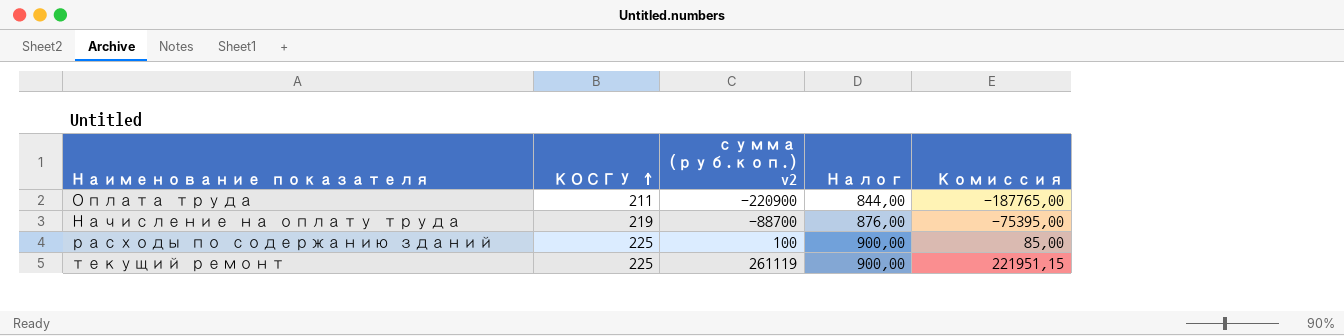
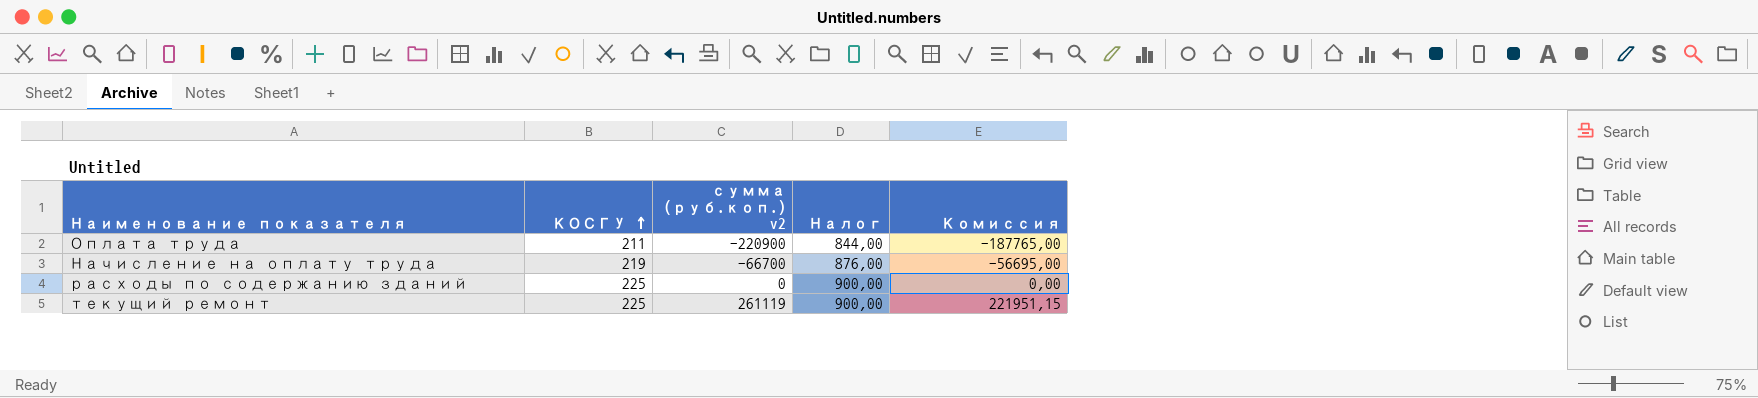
Начисление на оплату труда | сумма (руб.коп.) v2: -88700 -> -66700
Начисление на оплату труда | Комиссия: -75395,00 -> -56695,00
расходы по содержанию зданий | сумма (руб.коп.) v2: 100 -> 0
расходы по содержанию зданий | Комиссия: 85,00 -> 0,00

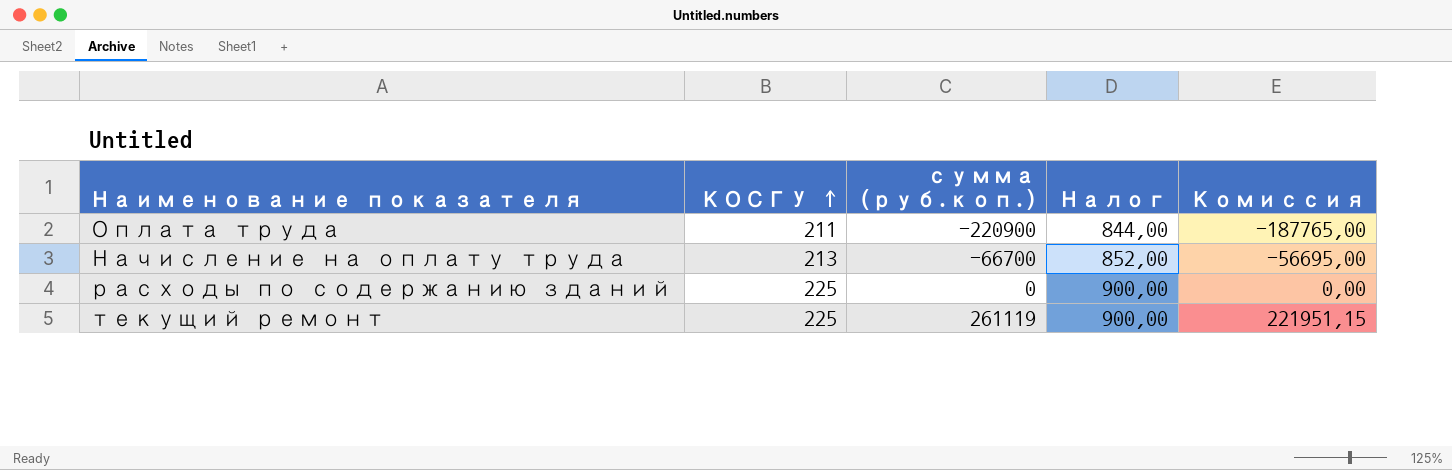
column name: сумма (руб.коп.) v2 -> сумма (руб.коп.)
Начисление на оплату труда | КОСГУ: 219 -> 213
Начисление на оплату труда | Налог: 876,00 -> 852,00

